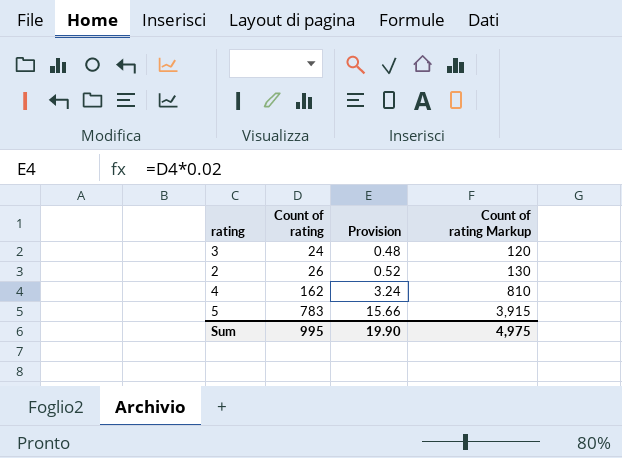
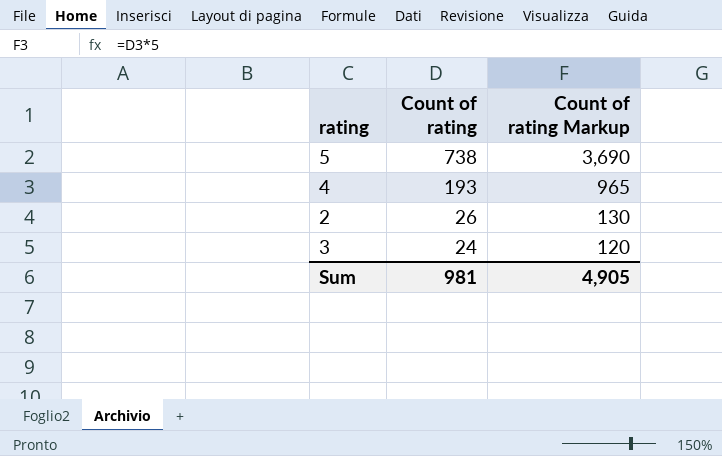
row order: Count of rating ascending -> Count of rating descending
column Provision | formula: [Count of rating] * 0.02 -> none
5 | Count of rating: 783 -> 738
5 | Count of rating Markup: 3,915 -> 3,690
4 | Count of rating: 162 -> 193
4 | Count of rating Markup: 810 -> 965
Sum | Count of rating: 995 -> 981
Sum | Count of rating Markup: 4,975 -> 4,905

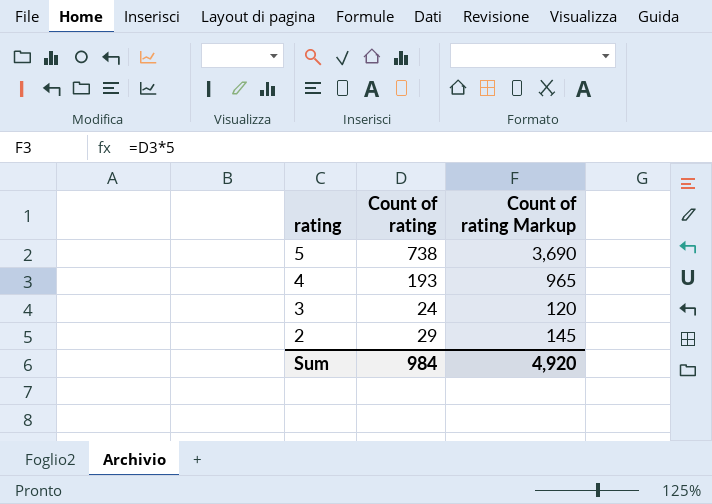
row order: Count of rating descending -> rating descending
2 | Count of rating: 26 -> 29
2 | Count of rating Markup: 130 -> 145
Sum | Count of rating: 981 -> 984
Sum | Count of rating Markup: 4,905 -> 4,920

